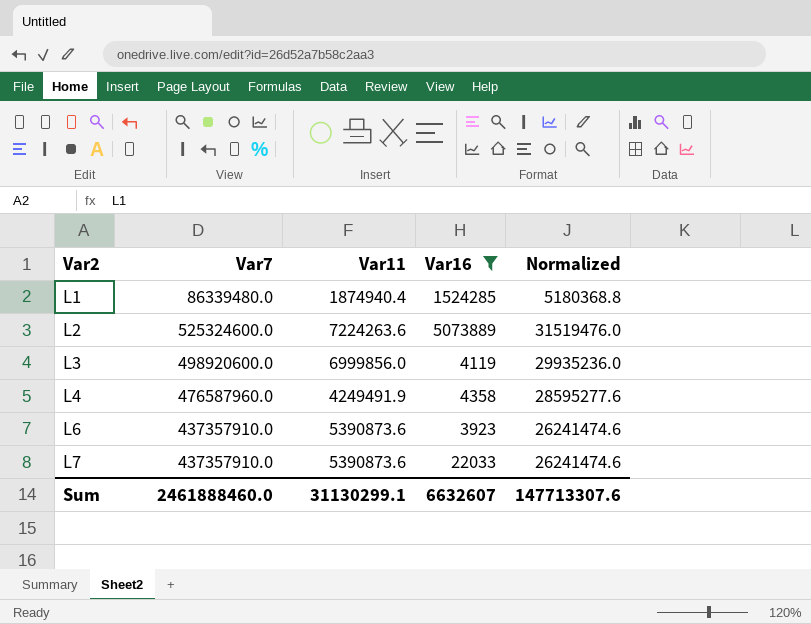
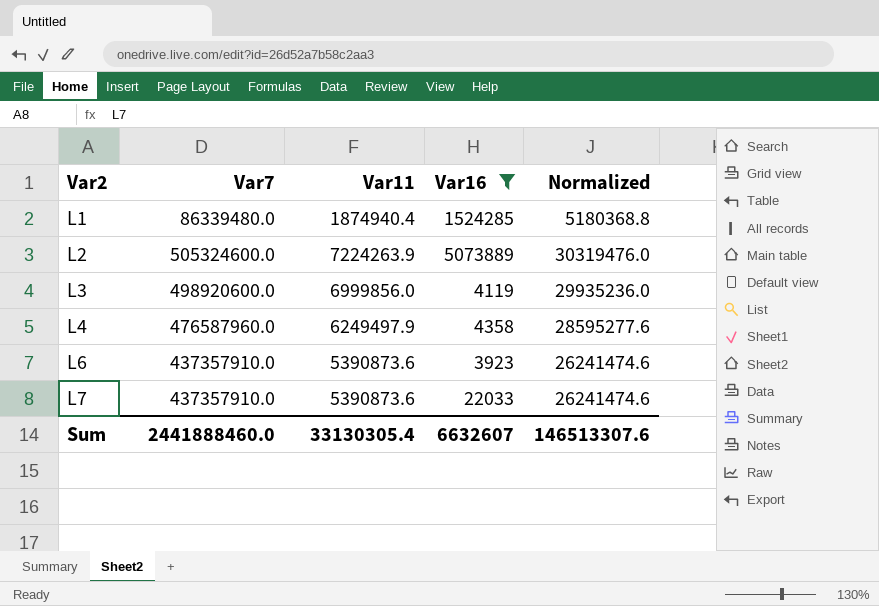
L2 | Var7: 525324600.0 -> 505324600.0
L2 | Var11: 7224263.6 -> 7224263.9
L2 | Normalized: 31519476.0 -> 30319476.0
L4 | Var11: 4249491.9 -> 6249497.9
Sum | Var7: 2461888460.0 -> 2441888460.0
Sum | Var11: 31130299.1 -> 33130305.4
Sum | Normalized: 147713307.6 -> 146513307.6

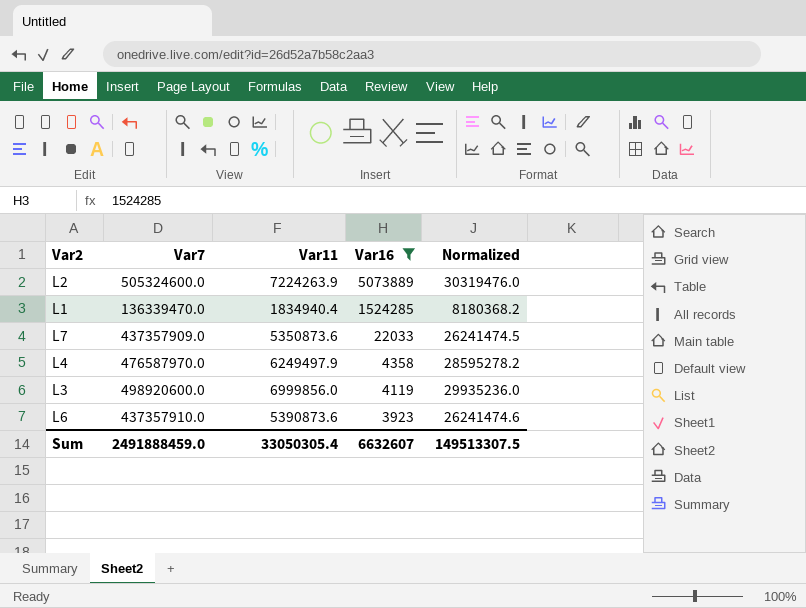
row order: Var2 ascending -> Var16 descending
L1 | Var7: 86339480.0 -> 136339470.0
L1 | Var11: 1874940.4 -> 1834940.4
L1 | Normalized: 5180368.8 -> 8180368.2
L7 | Var7: 437357910.0 -> 437357909.0
L7 | Var11: 5390873.6 -> 5350873.6
L7 | Normalized: 26241474.6 -> 26241474.5
L4 | Var7: 476587960.0 -> 476587970.0
L4 | Normalized: 28595277.6 -> 28595278.2
Sum | Var7: 2441888460.0 -> 2491888459.0
Sum | Var11: 33130305.4 -> 33050305.4
Sum | Normalized: 146513307.6 -> 149513307.5

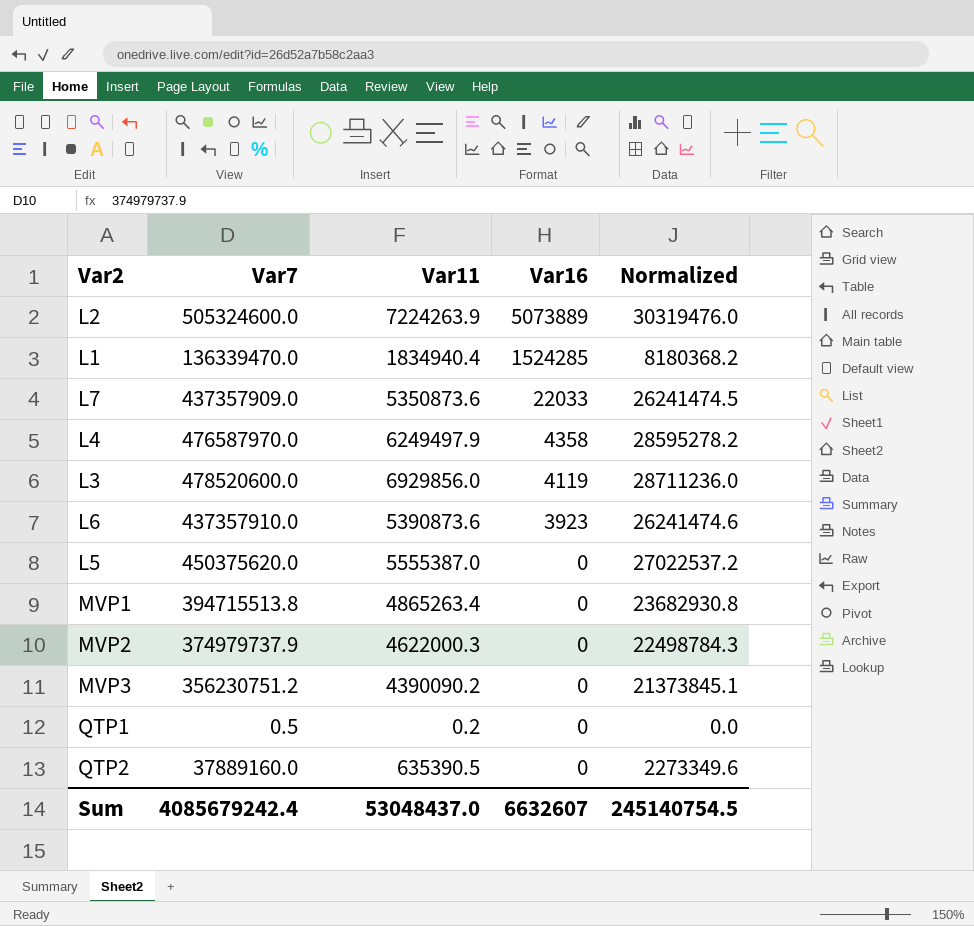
filter: Var16 != 0 -> none
L3 | Var7: 498920600.0 -> 478520600.0
L3 | Var11: 6999856.0 -> 6929856.0
L3 | Normalized: 29935236.0 -> 28711236.0
Sum | Var7: 2491888459.0 -> 4085679242.4
Sum | Var11: 33050305.4 -> 53048437.0
Sum | Normalized: 149513307.5 -> 245140754.5

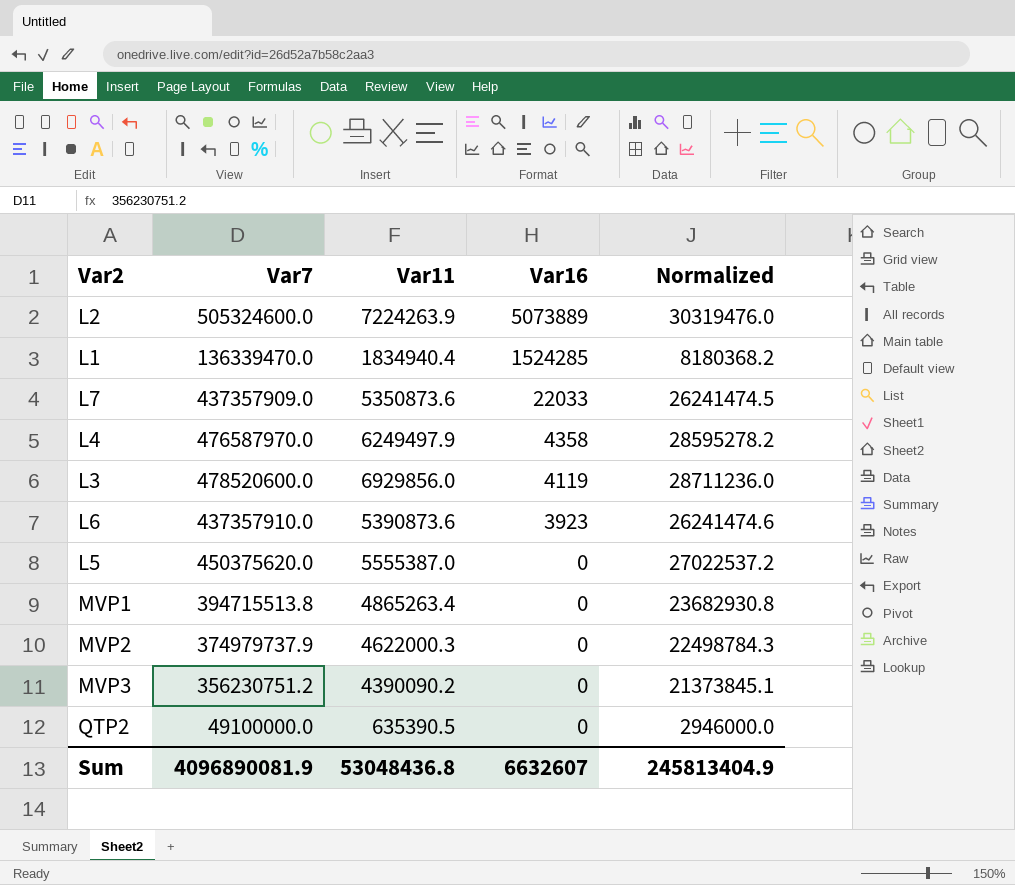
row QTP1: 0.5 | 0.2 | 0 | 0.0 -> none
QTP2 | Var7: 37889160.0 -> 49100000.0
QTP2 | Normalized: 2273349.6 -> 2946000.0
Sum | Var7: 4085679242.4 -> 4096890081.9
Sum | Var11: 53048437.0 -> 53048436.8
Sum | Normalized: 245140754.5 -> 245813404.9

